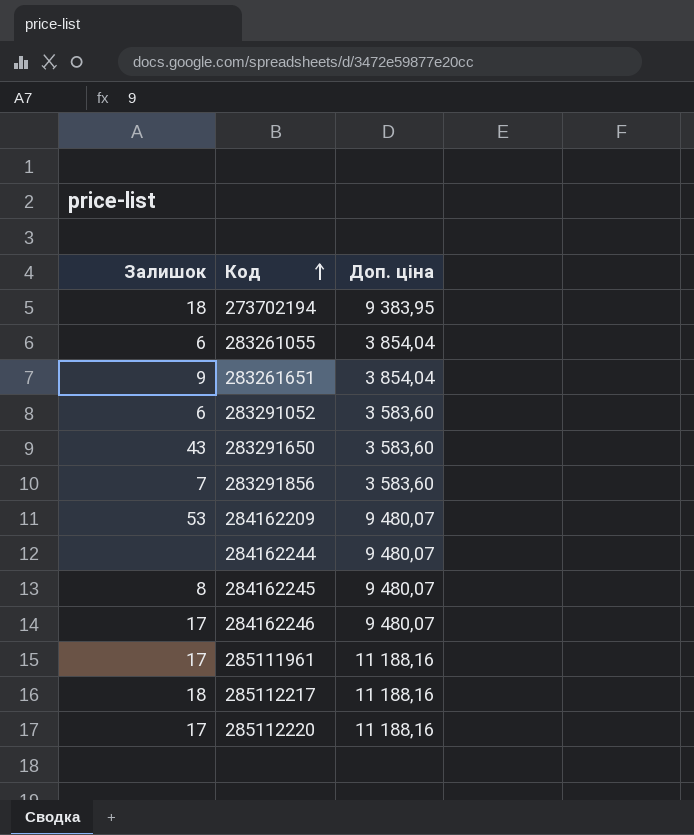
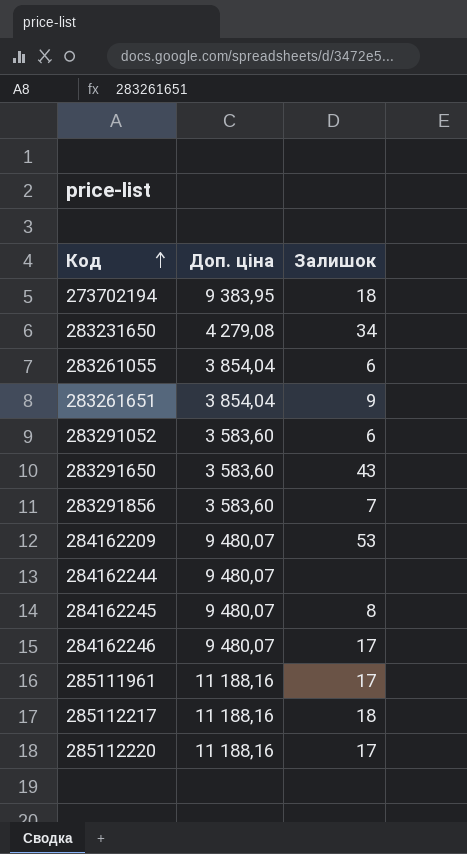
column Залишок | position: 1 -> 3
row 283231650: none -> 4 279,08 | 34

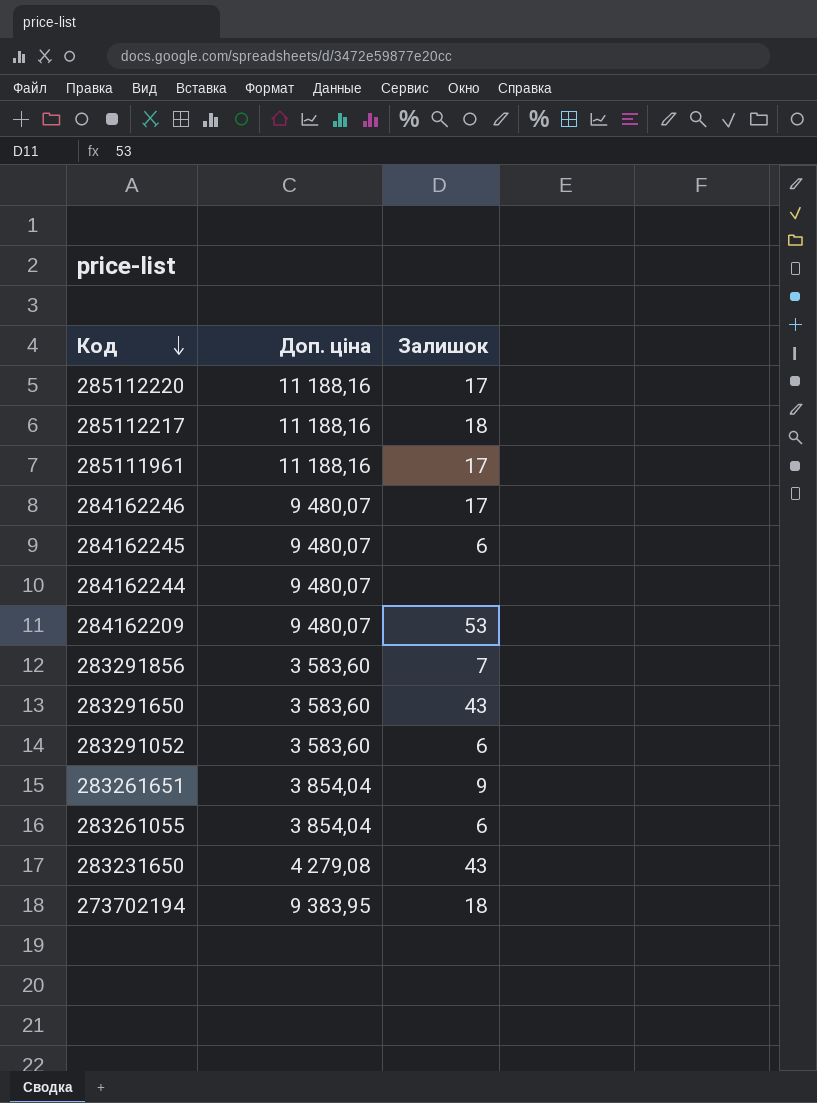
row order: Код ascending -> Код descending
284162245 | Залишок: 8 -> 6
283231650 | Залишок: 34 -> 43

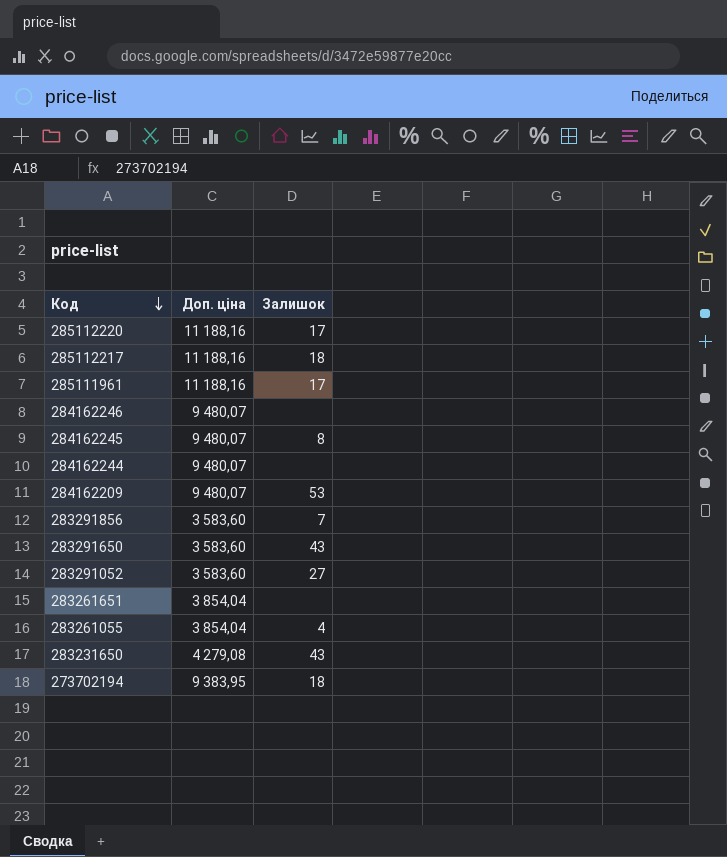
284162246 | Залишок: 17 -> none
284162245 | Залишок: 6 -> 8
283291052 | Залишок: 6 -> 27
283261651 | Залишок: 9 -> none
283261055 | Залишок: 6 -> 4

